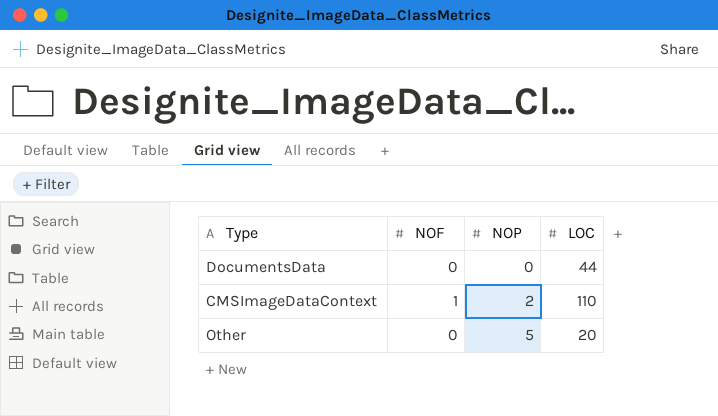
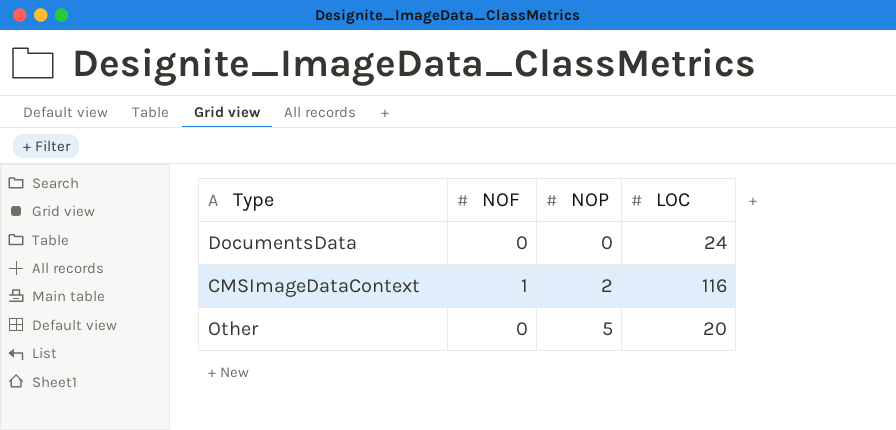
DocumentsData | LOC: 44 -> 24
CMSImageDataContext | LOC: 110 -> 116

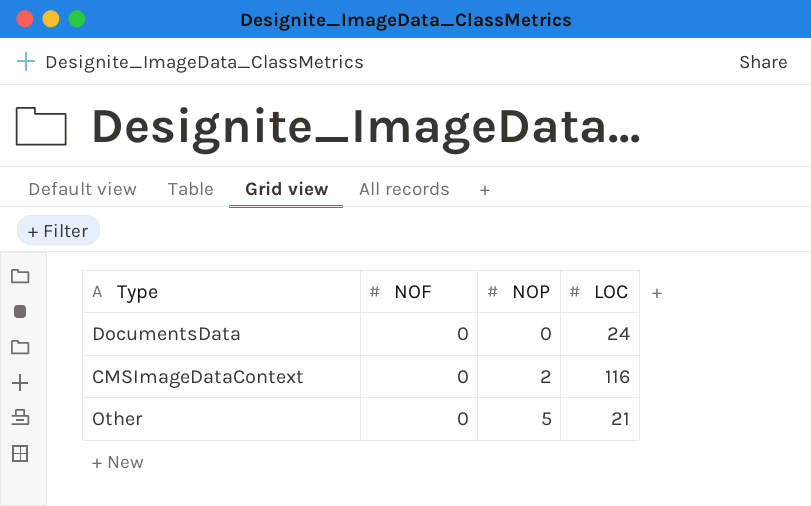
CMSImageDataContext | NOF: 1 -> 0
Other | LOC: 20 -> 21

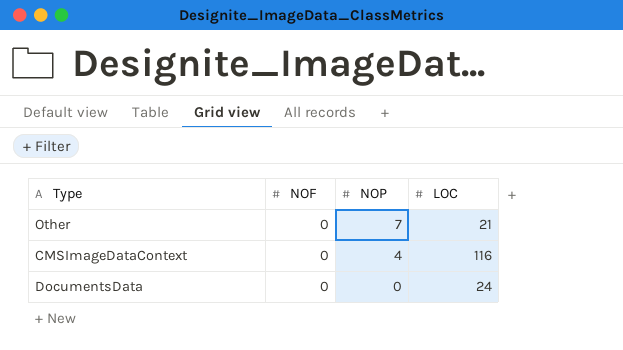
row order: NOP ascending -> NOP descending
Other | NOP: 5 -> 7
CMSImageDataContext | NOP: 2 -> 4

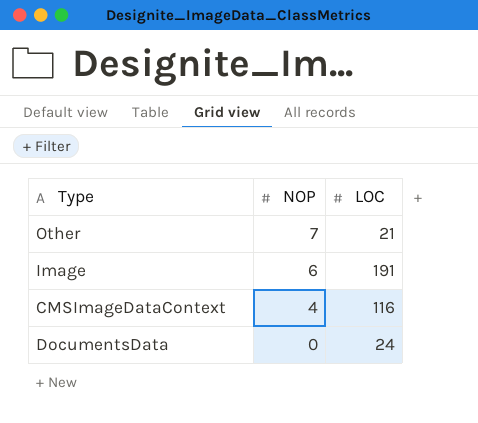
column NOF | position: 2 -> none
row Image: none -> 6 | 191

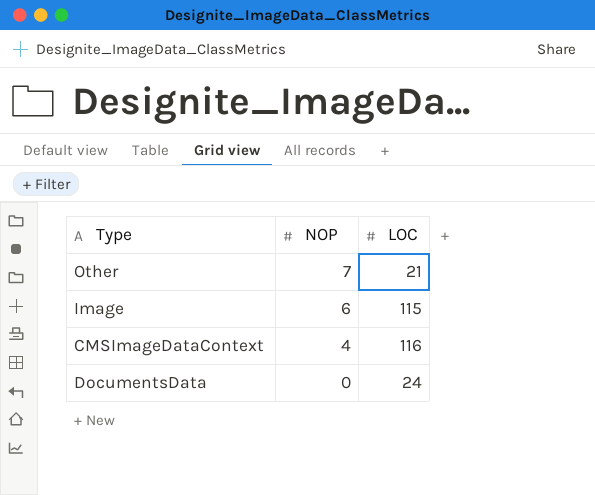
Image | LOC: 191 -> 115

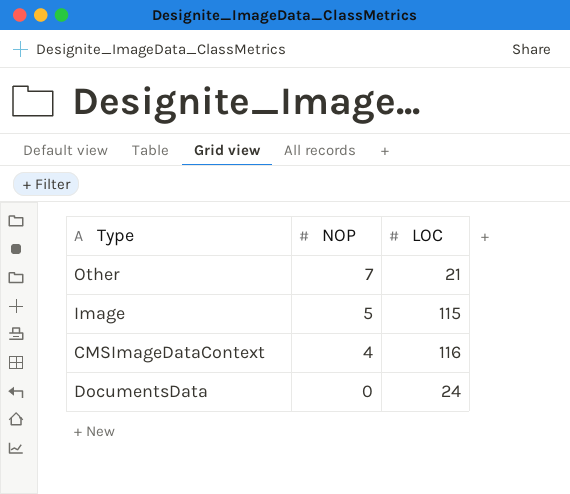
Image | NOP: 6 -> 5

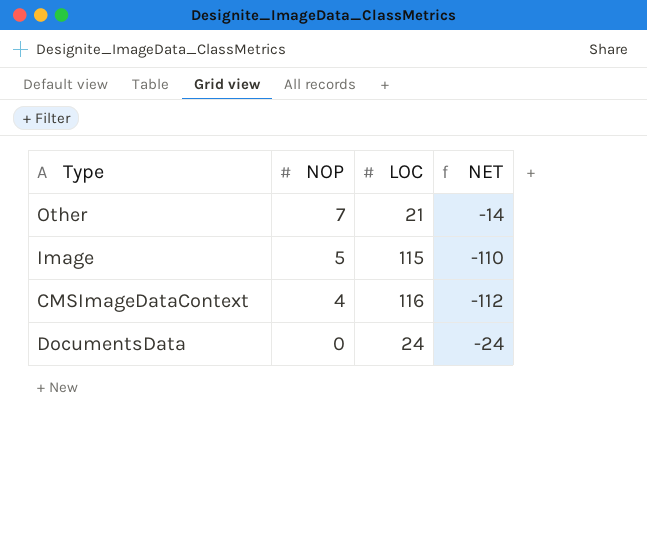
column NET | formula: none -> [NOP] - [LOC]

